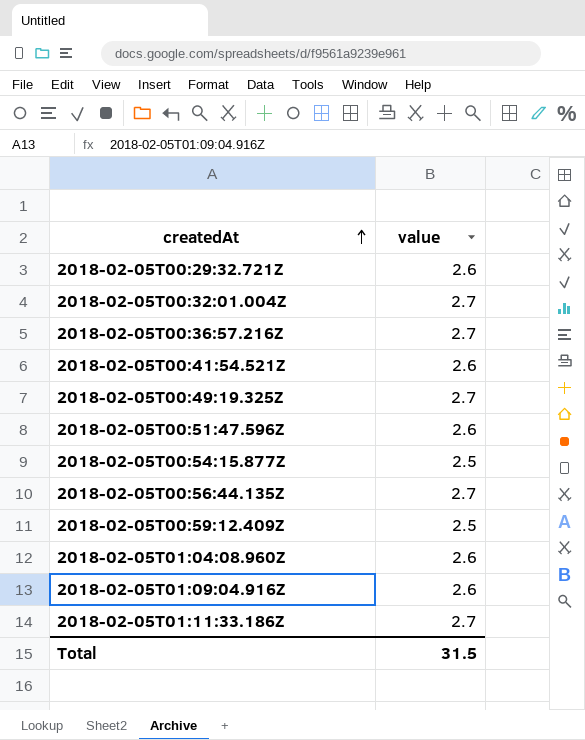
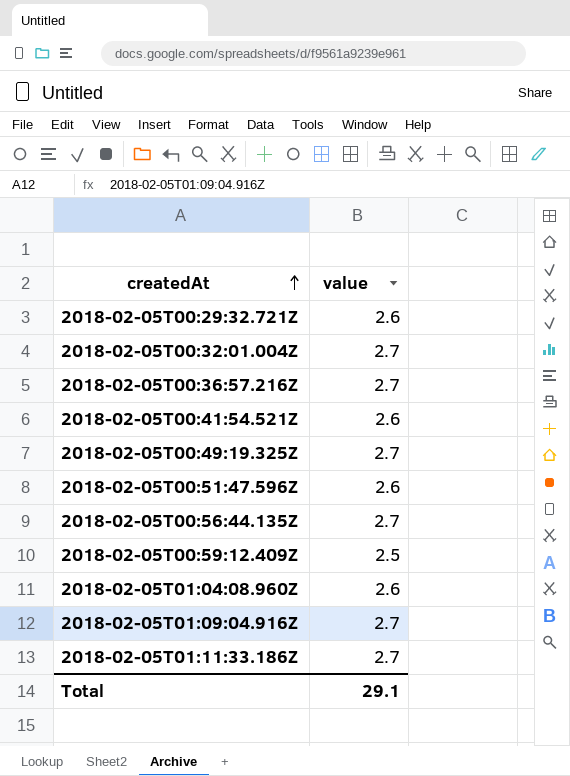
row 2018-02-05T00:54:15.877Z: 2.5 -> none
2018-02-05T01:09:04.916Z | value: 2.6 -> 2.7
Total | value: 31.5 -> 29.1

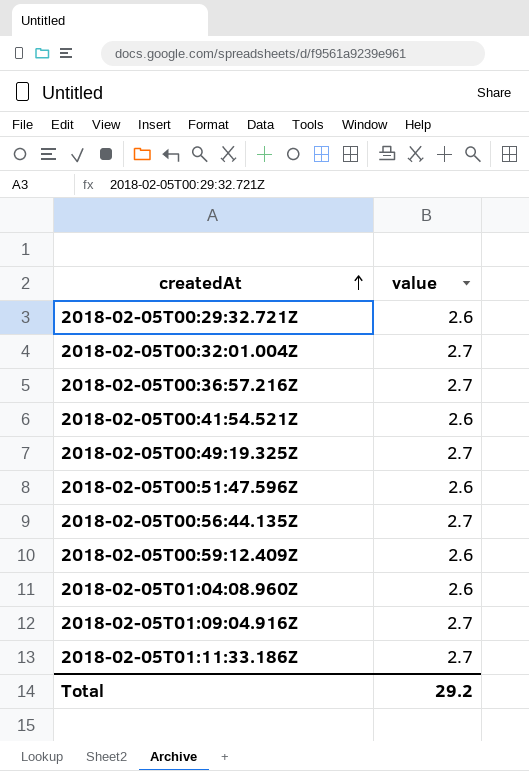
2018-02-05T00:59:12.409Z | value: 2.5 -> 2.6
Total | value: 29.1 -> 29.2

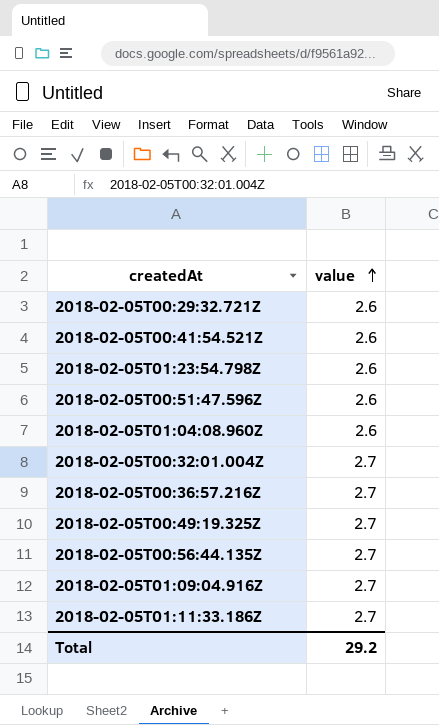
row order: createdAt ascending -> value ascending
row 2018-02-05T00:59:12.409Z: 2.6 -> none
row 2018-02-05T01:23:54.798Z: none -> 2.6

